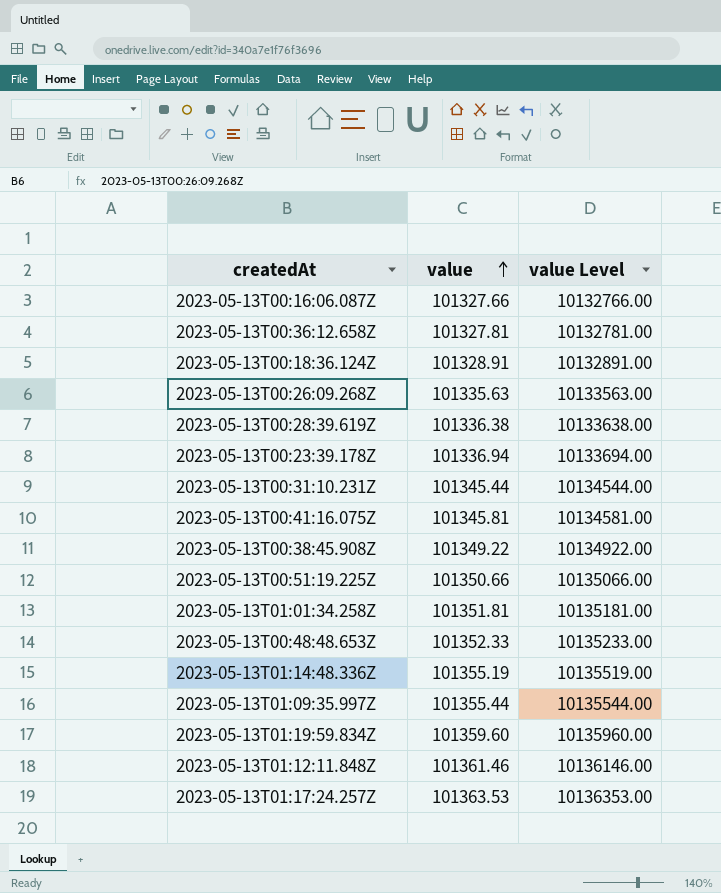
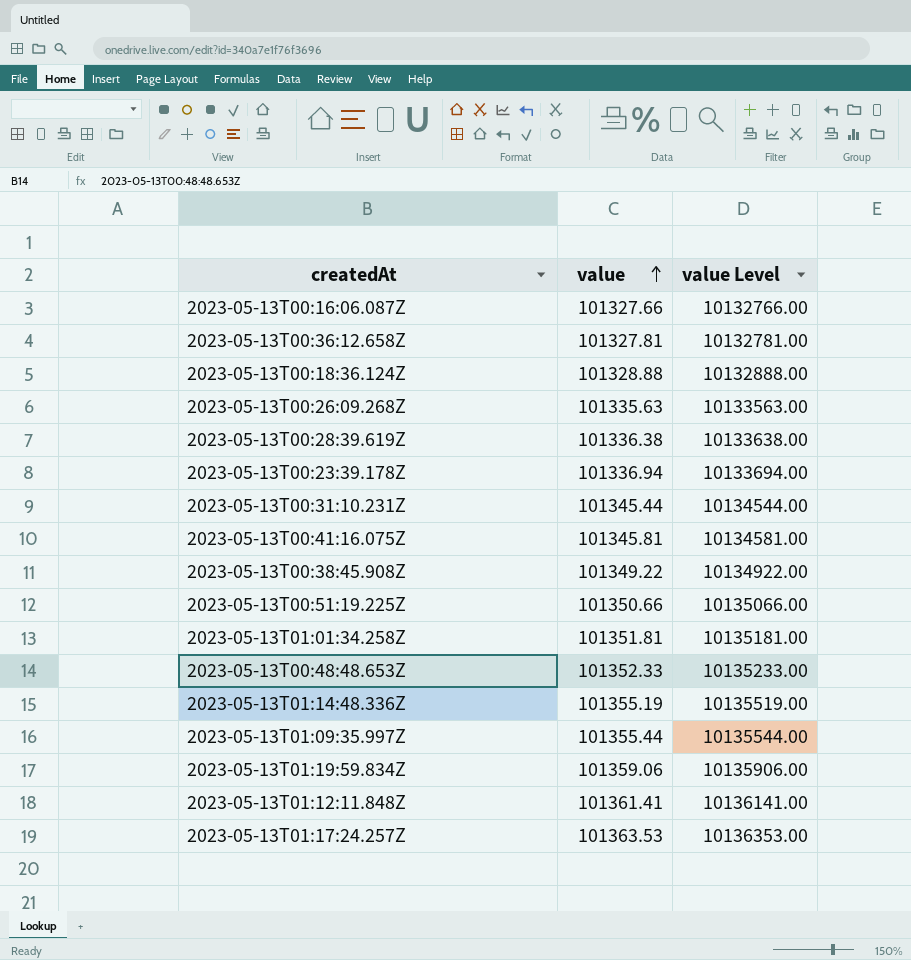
2023-05-13T00:18:36.124Z | value: 101328.91 -> 101328.88
2023-05-13T00:18:36.124Z | value Level: 10132891.00 -> 10132888.00
2023-05-13T01:19:59.834Z | value: 101359.60 -> 101359.06
2023-05-13T01:19:59.834Z | value Level: 10135960.00 -> 10135906.00
2023-05-13T01:12:11.848Z | value: 101361.46 -> 101361.41
2023-05-13T01:12:11.848Z | value Level: 10136146.00 -> 10136141.00

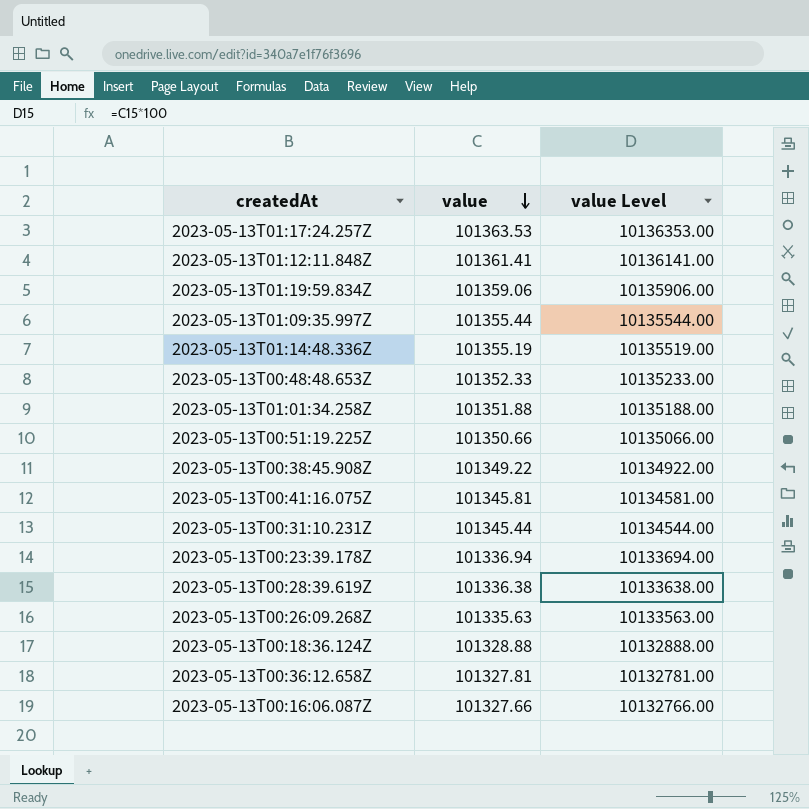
row order: value ascending -> value descending
2023-05-13T01:01:34.258Z | value: 101351.81 -> 101351.88
2023-05-13T01:01:34.258Z | value Level: 10135181.00 -> 10135188.00

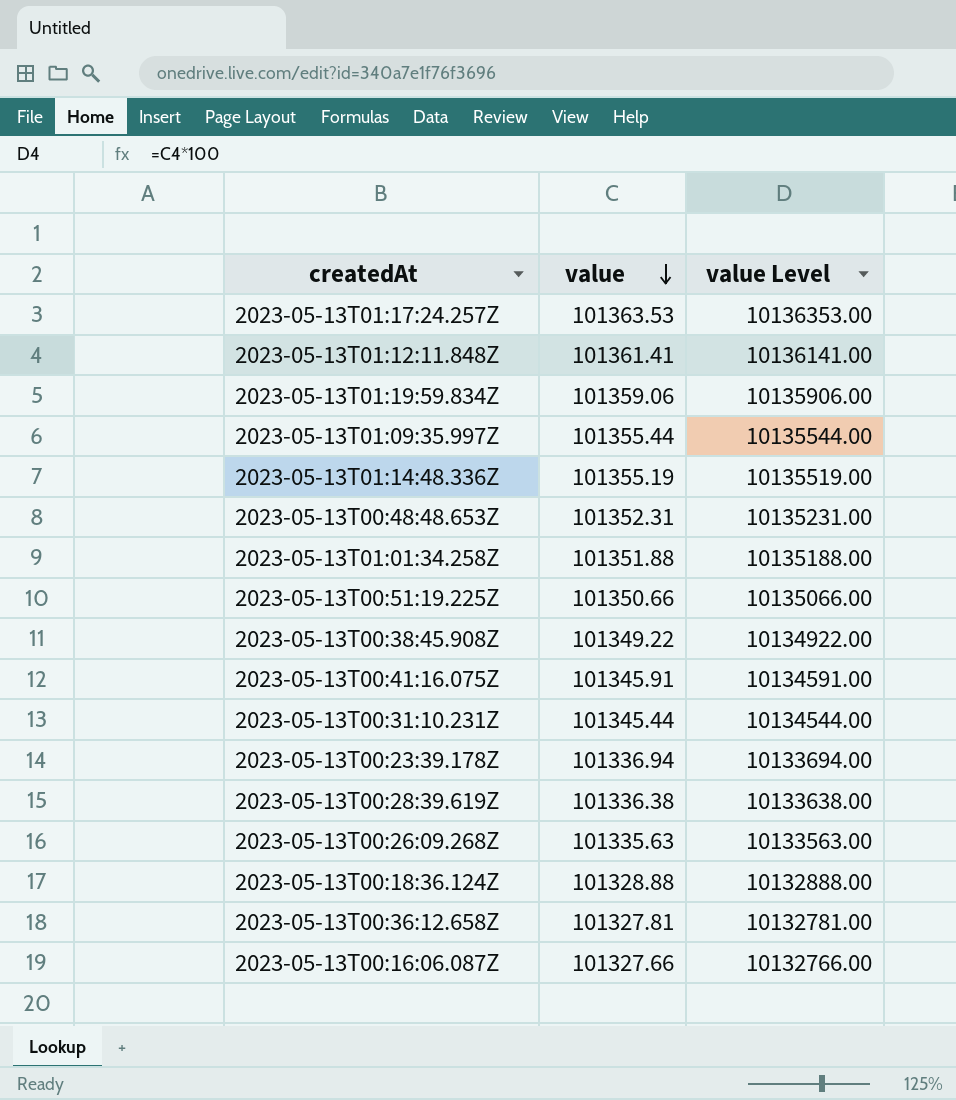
2023-05-13T00:48:48.653Z | value: 101352.33 -> 101352.31
2023-05-13T00:48:48.653Z | value Level: 10135233.00 -> 10135231.00
2023-05-13T00:41:16.075Z | value: 101345.81 -> 101345.91
2023-05-13T00:41:16.075Z | value Level: 10134581.00 -> 10134591.00

